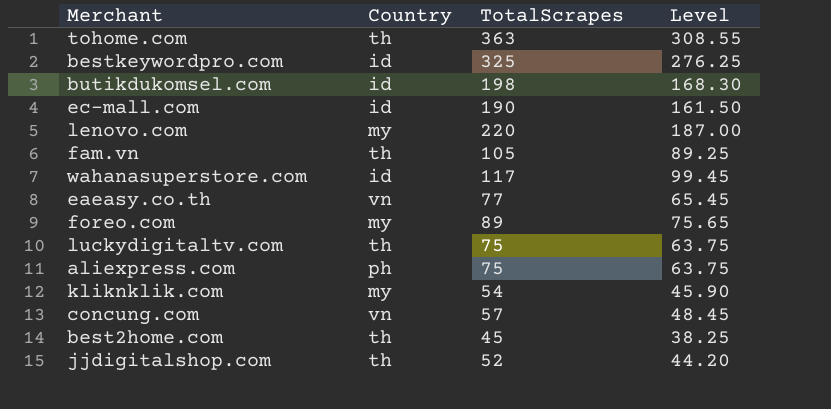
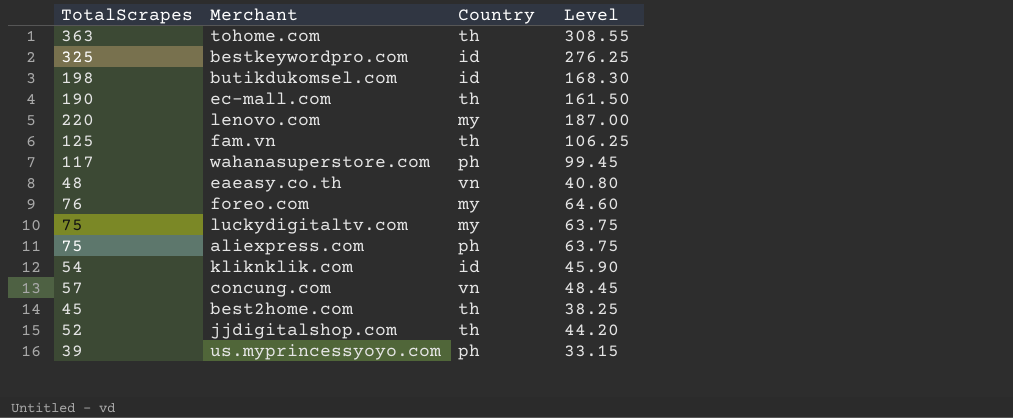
column TotalScrapes | position: 3 -> 1
ec-mall.com | Country: id -> th
fam.vn | TotalScrapes: 105 -> 125
fam.vn | Level: 89.25 -> 106.25
wahanasuperstore.com | Country: id -> ph
eaeasy.co.th | TotalScrapes: 77 -> 48
eaeasy.co.th | Level: 65.45 -> 40.80
foreo.com | TotalScrapes: 89 -> 76
foreo.com | Level: 75.65 -> 64.60
luckydigitaltv.com | Country: th -> my
kliknklik.com | Country: my -> id
row us.myprincessyoyo.com: none -> 39 | ph | 33.15

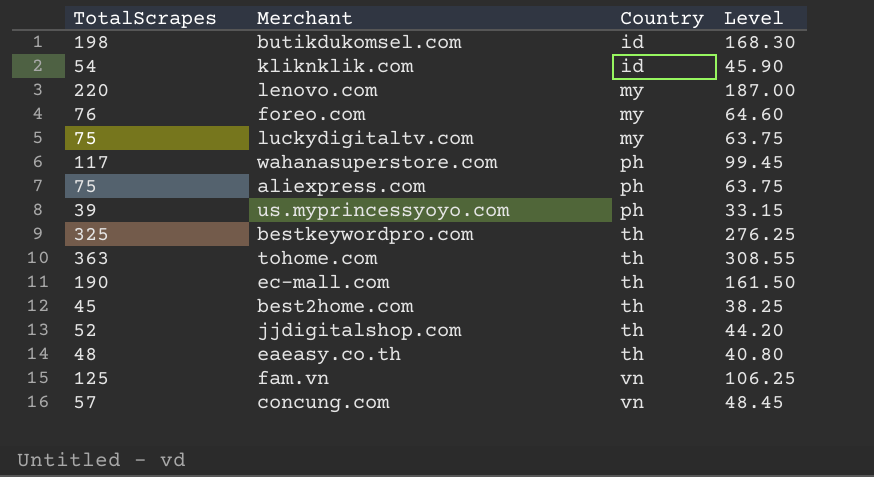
row order: none -> Country ascending
bestkeywordpro.com | Country: id -> th
eaeasy.co.th | Country: vn -> th
fam.vn | Country: th -> vn

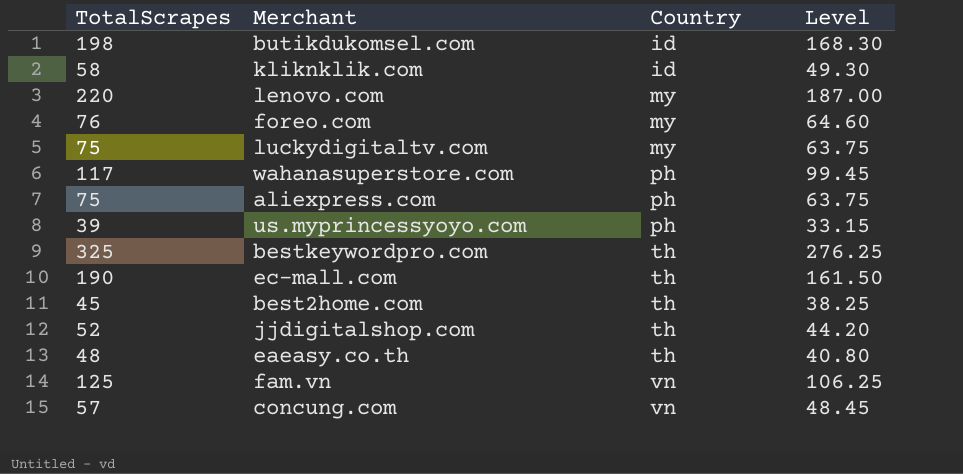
row tohome.com: 363 | th | 308.55 -> none
kliknklik.com | TotalScrapes: 54 -> 58
kliknklik.com | Level: 45.90 -> 49.30

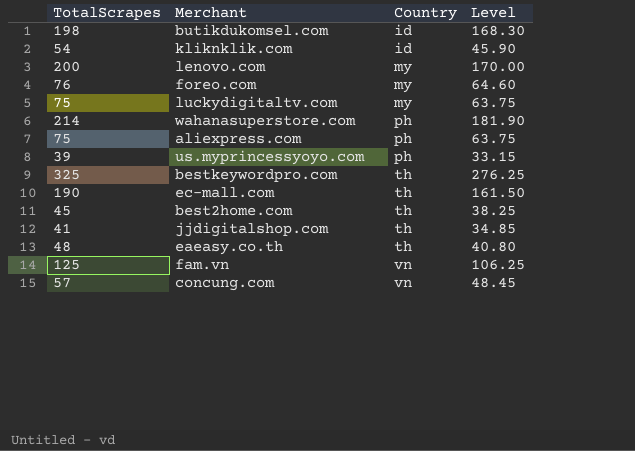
kliknklik.com | TotalScrapes: 58 -> 54
kliknklik.com | Level: 49.30 -> 45.90
lenovo.com | TotalScrapes: 220 -> 200
lenovo.com | Level: 187.00 -> 170.00
wahanasuperstore.com | TotalScrapes: 117 -> 214
wahanasuperstore.com | Level: 99.45 -> 181.90
jjdigitalshop.com | TotalScrapes: 52 -> 41
jjdigitalshop.com | Level: 44.20 -> 34.85

